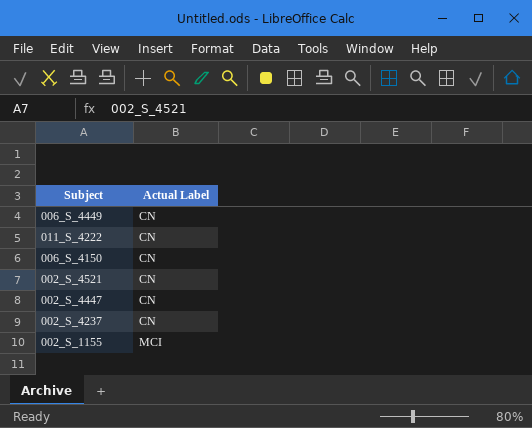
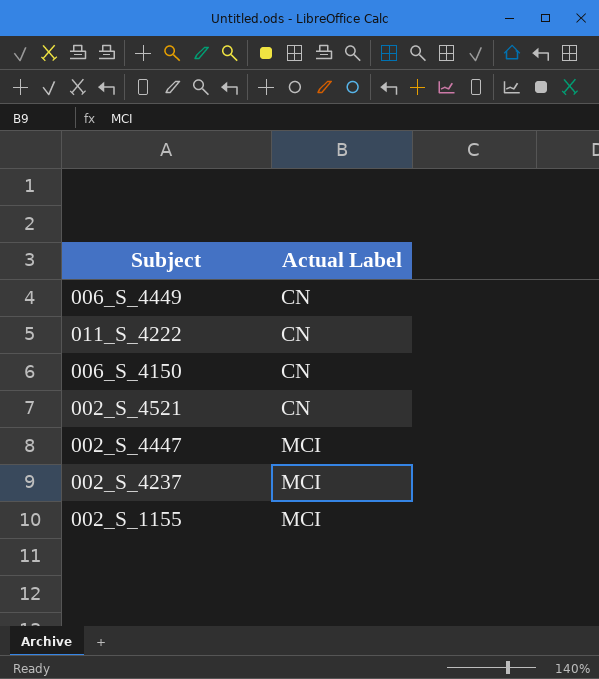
002_S_4447 | Actual Label: CN -> MCI
002_S_4237 | Actual Label: CN -> MCI

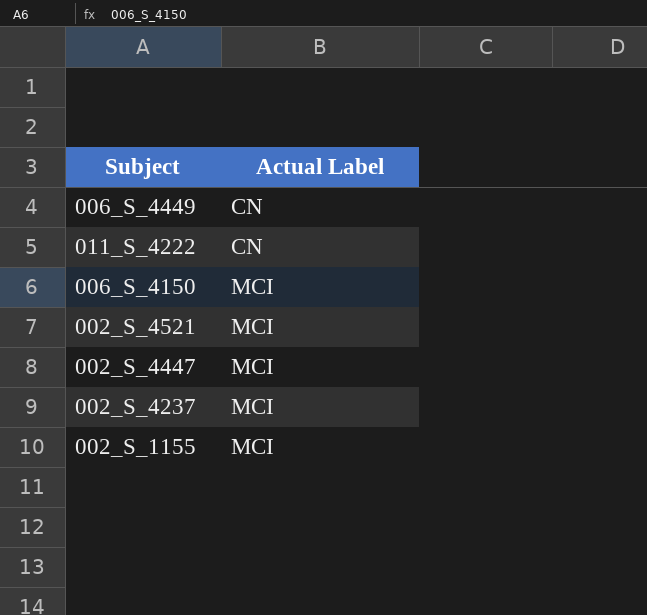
006_S_4150 | Actual Label: CN -> MCI
002_S_4521 | Actual Label: CN -> MCI

